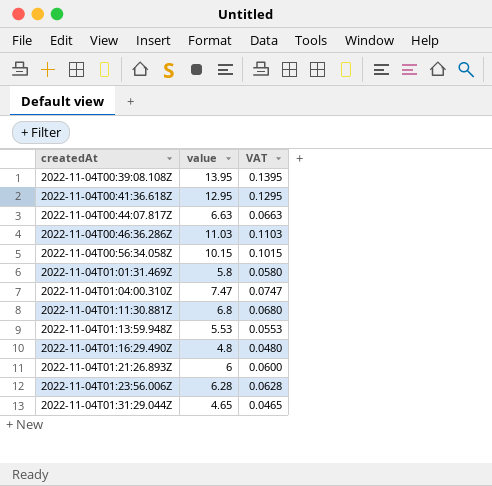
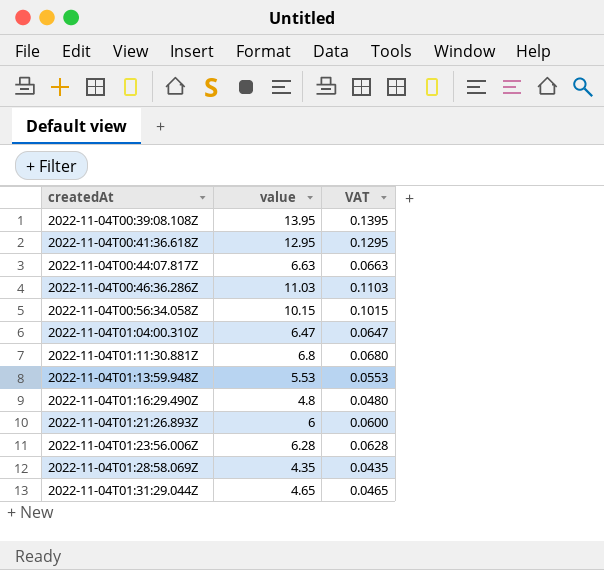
row 2022-11-04T01:01:31.469Z: 5.8 | 0.0580 -> none
2022-11-04T01:04:00.310Z | value: 7.47 -> 6.47
2022-11-04T01:04:00.310Z | VAT: 0.0747 -> 0.0647
row 2022-11-04T01:28:58.069Z: none -> 4.35 | 0.0435

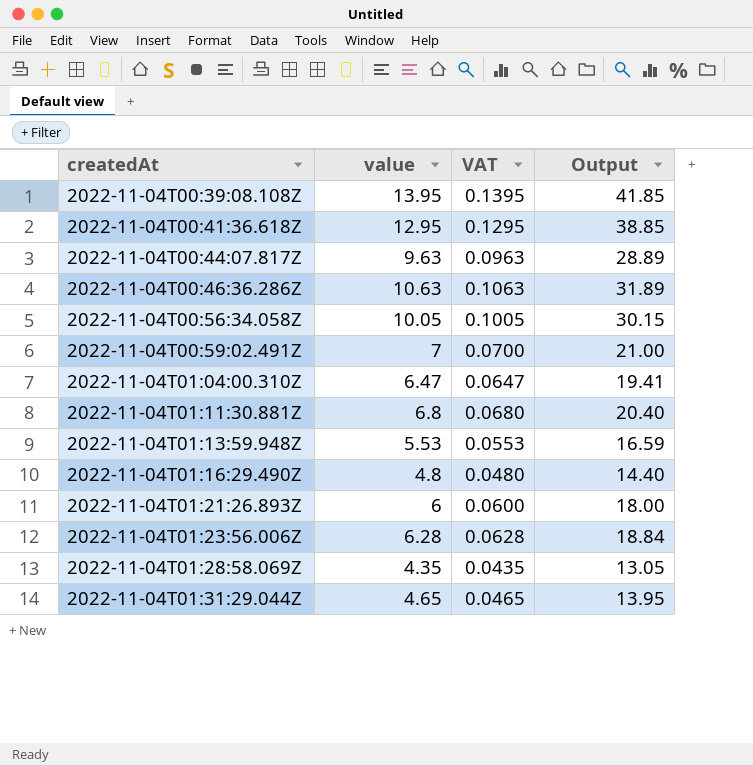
column Output | formula: none -> [value] * 3
2022-11-04T00:44:07.817Z | value: 6.63 -> 9.63
2022-11-04T00:44:07.817Z | VAT: 0.0663 -> 0.0963
2022-11-04T00:46:36.286Z | value: 11.03 -> 10.63
2022-11-04T00:46:36.286Z | VAT: 0.1103 -> 0.1063
2022-11-04T00:56:34.058Z | value: 10.15 -> 10.05
2022-11-04T00:56:34.058Z | VAT: 0.1015 -> 0.1005
row 2022-11-04T00:59:02.491Z: none -> 7 | 0.0700 | 21.00

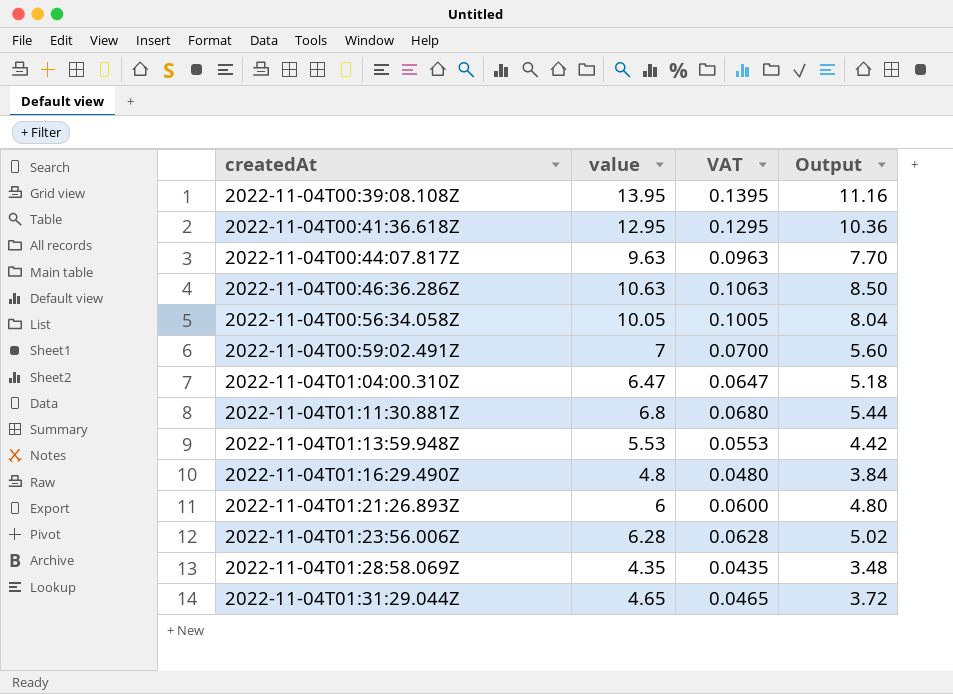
column Output | formula: [value] * 3 -> [value] * 0.8

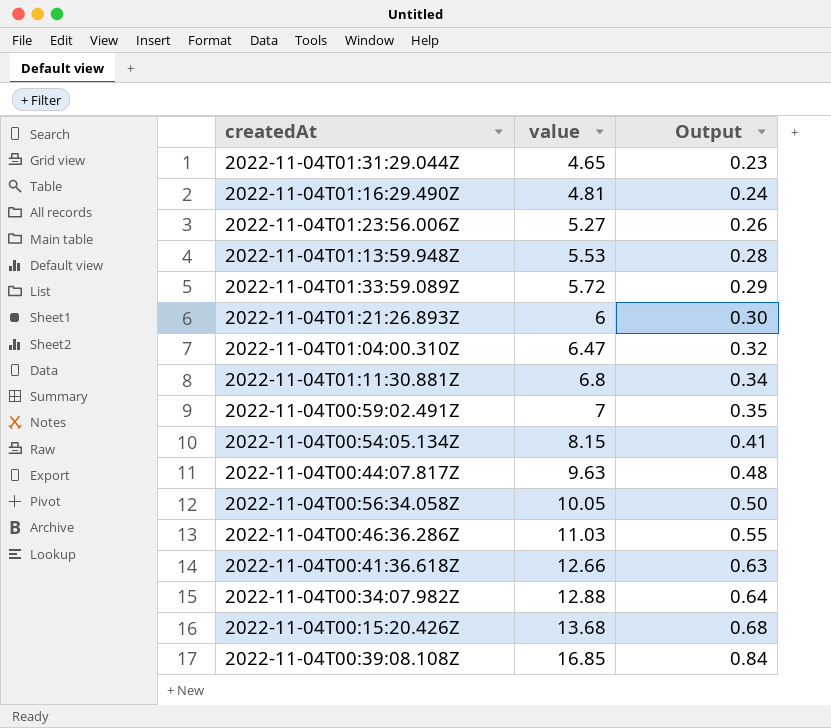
row order: createdAt ascending -> value ascending
column VAT | formula: [value] * 0.01 -> none
column Output | formula: [value] * 0.8 -> [value] * 0.05
row 2022-11-04T01:28:58.069Z: 4.35 | 0.0435 | 3.48 -> none
2022-11-04T01:16:29.490Z | value: 4.8 -> 4.81
2022-11-04T01:23:56.006Z | value: 6.28 -> 5.27
row 2022-11-04T01:33:59.089Z: none -> 5.72 | 0.29
row 2022-11-04T00:54:05.134Z: none -> 8.15 | 0.41
2022-11-04T00:46:36.286Z | value: 10.63 -> 11.03
2022-11-04T00:41:36.618Z | value: 12.95 -> 12.66
row 2022-11-04T00:34:07.982Z: none -> 12.88 | 0.64
row 2022-11-04T00:15:20.426Z: none -> 13.68 | 0.68
2022-11-04T00:39:08.108Z | value: 13.95 -> 16.85

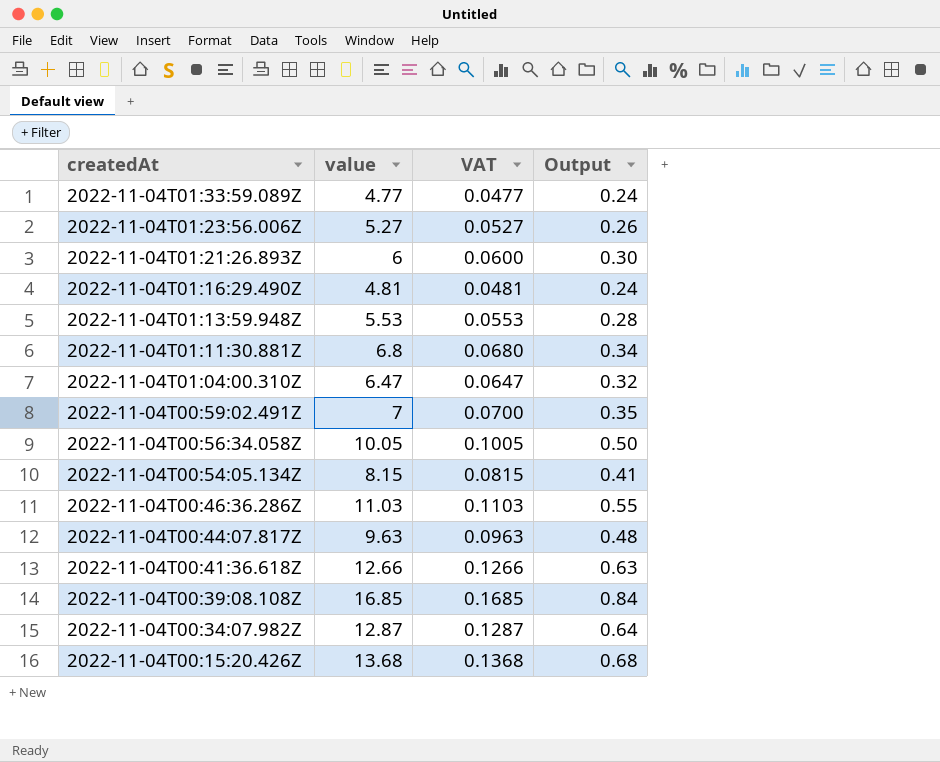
row order: value ascending -> createdAt descending
column VAT | formula: none -> [value] * 0.01
row 2022-11-04T01:31:29.044Z: 4.65 | 0.23 -> none
2022-11-04T01:33:59.089Z | value: 5.72 -> 4.77
2022-11-04T01:33:59.089Z | Output: 0.29 -> 0.24
2022-11-04T00:34:07.982Z | value: 12.88 -> 12.87

